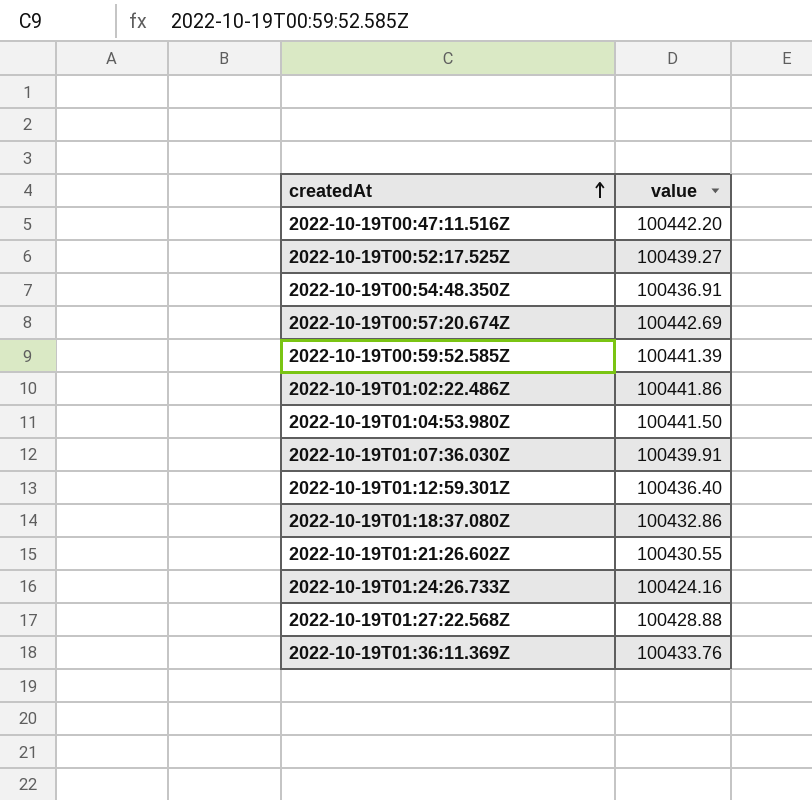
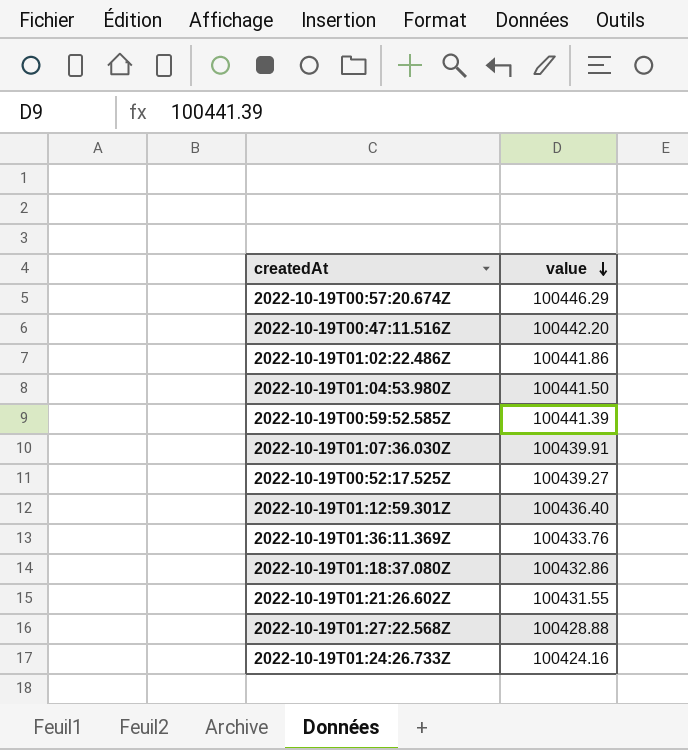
row order: createdAt ascending -> value descending
row 2022-10-19T00:54:48.350Z: 100436.91 -> none
2022-10-19T00:57:20.674Z | value: 100442.69 -> 100446.29
2022-10-19T01:21:26.602Z | value: 100430.55 -> 100431.55

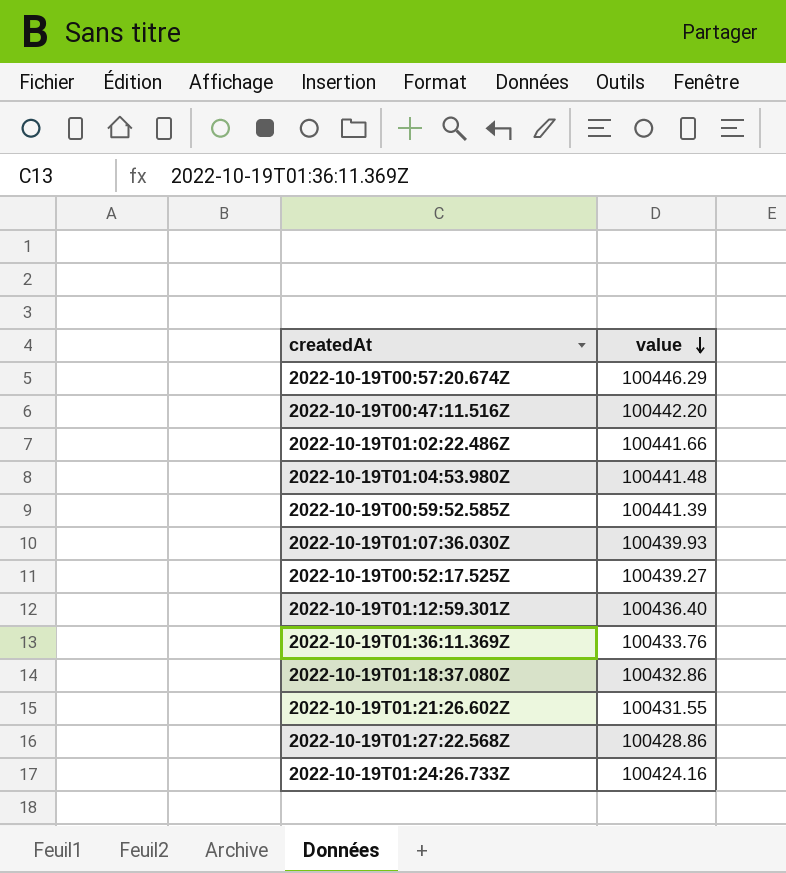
2022-10-19T01:02:22.486Z | value: 100441.86 -> 100441.66
2022-10-19T01:04:53.980Z | value: 100441.50 -> 100441.48
2022-10-19T01:07:36.030Z | value: 100439.91 -> 100439.93
2022-10-19T01:27:22.568Z | value: 100428.88 -> 100428.86

